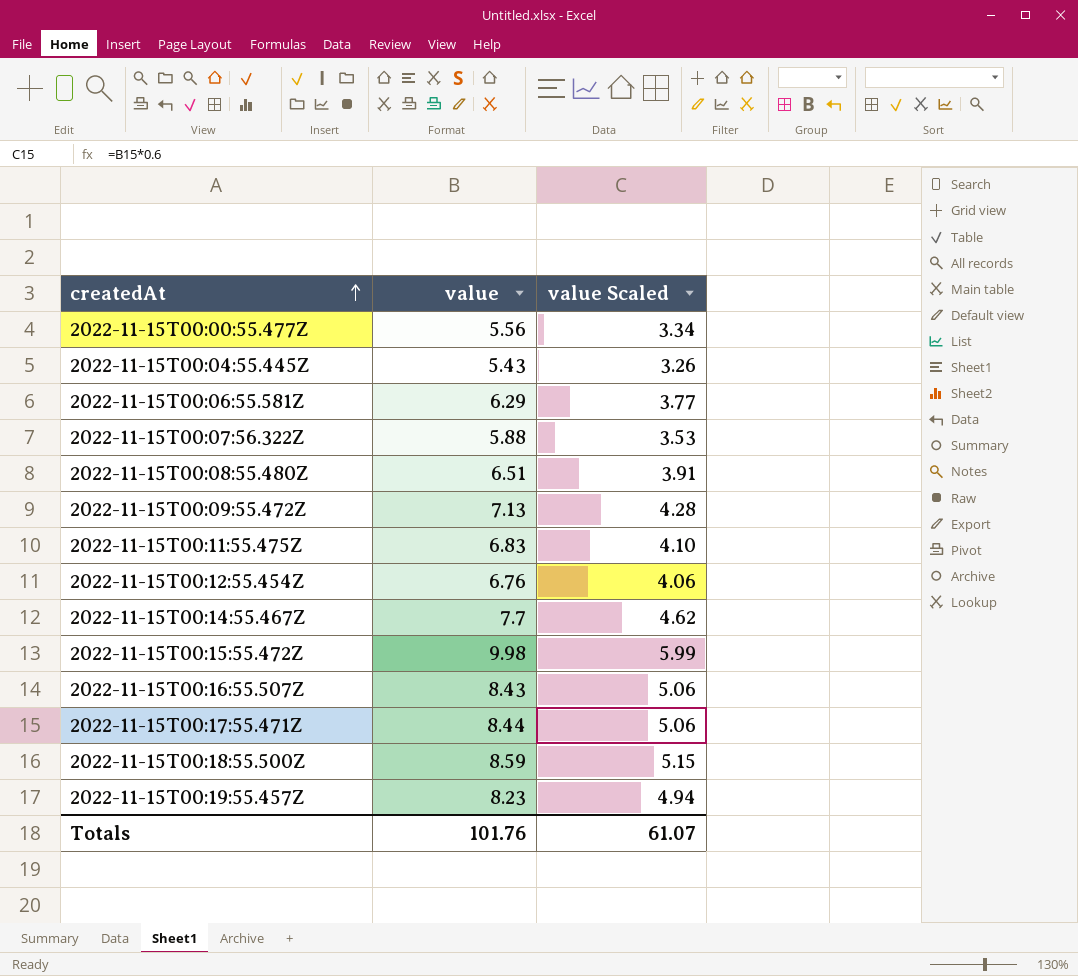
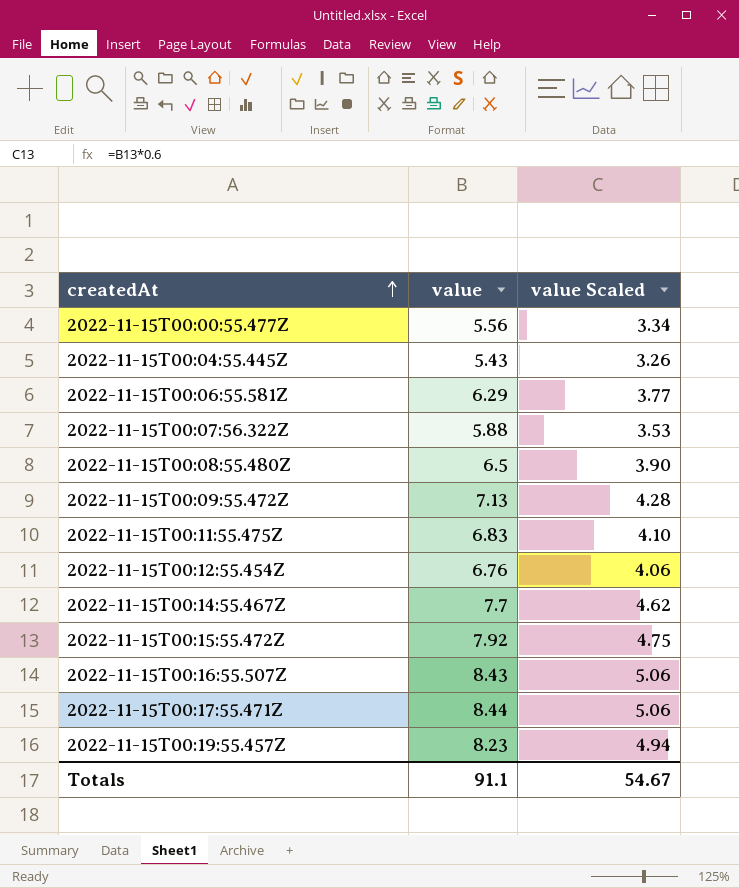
row 2022-11-15T00:18:55.500Z: 8.59 | 5.15 -> none
2022-11-15T00:08:55.480Z | value: 6.51 -> 6.5
2022-11-15T00:08:55.480Z | value Scaled: 3.91 -> 3.90
2022-11-15T00:15:55.472Z | value: 9.98 -> 7.92
2022-11-15T00:15:55.472Z | value Scaled: 5.99 -> 4.75
Totals | value: 101.76 -> 91.1
Totals | value Scaled: 61.07 -> 54.67

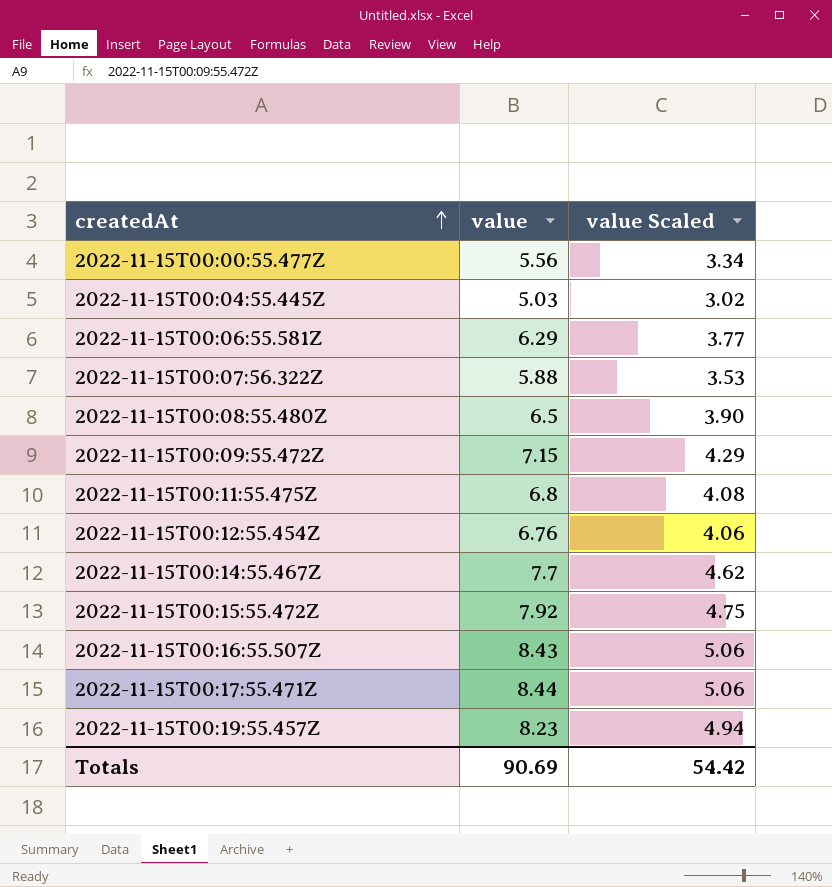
2022-11-15T00:04:55.445Z | value: 5.43 -> 5.03
2022-11-15T00:04:55.445Z | value Scaled: 3.26 -> 3.02
2022-11-15T00:09:55.472Z | value: 7.13 -> 7.15
2022-11-15T00:09:55.472Z | value Scaled: 4.28 -> 4.29
2022-11-15T00:11:55.475Z | value: 6.83 -> 6.8
2022-11-15T00:11:55.475Z | value Scaled: 4.10 -> 4.08
Totals | value: 91.1 -> 90.69
Totals | value Scaled: 54.67 -> 54.42

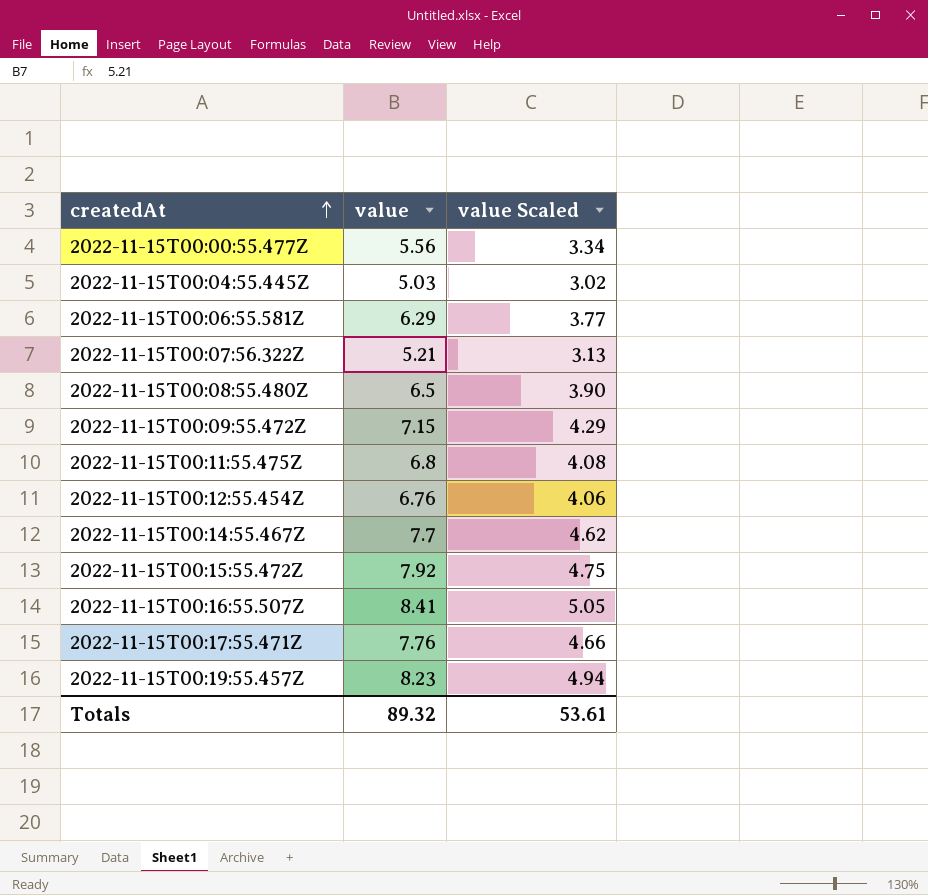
2022-11-15T00:07:56.322Z | value: 5.88 -> 5.21
2022-11-15T00:07:56.322Z | value Scaled: 3.53 -> 3.13
2022-11-15T00:16:55.507Z | value: 8.43 -> 8.41
2022-11-15T00:16:55.507Z | value Scaled: 5.06 -> 5.05
2022-11-15T00:17:55.471Z | value: 8.44 -> 7.76
2022-11-15T00:17:55.471Z | value Scaled: 5.06 -> 4.66
Totals | value: 90.69 -> 89.32
Totals | value Scaled: 54.42 -> 53.61

